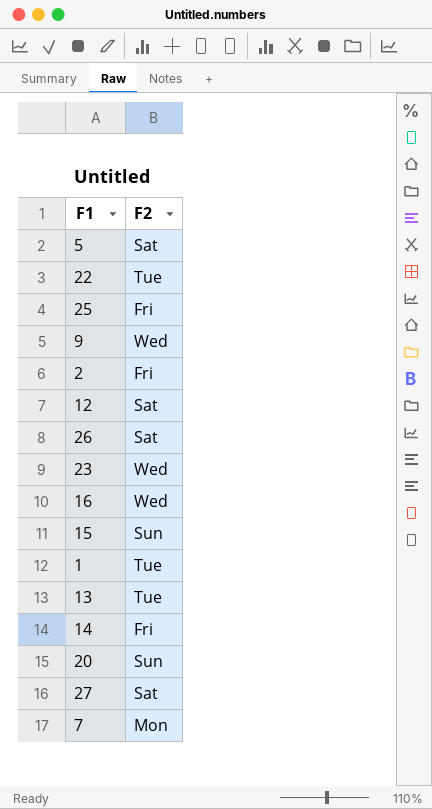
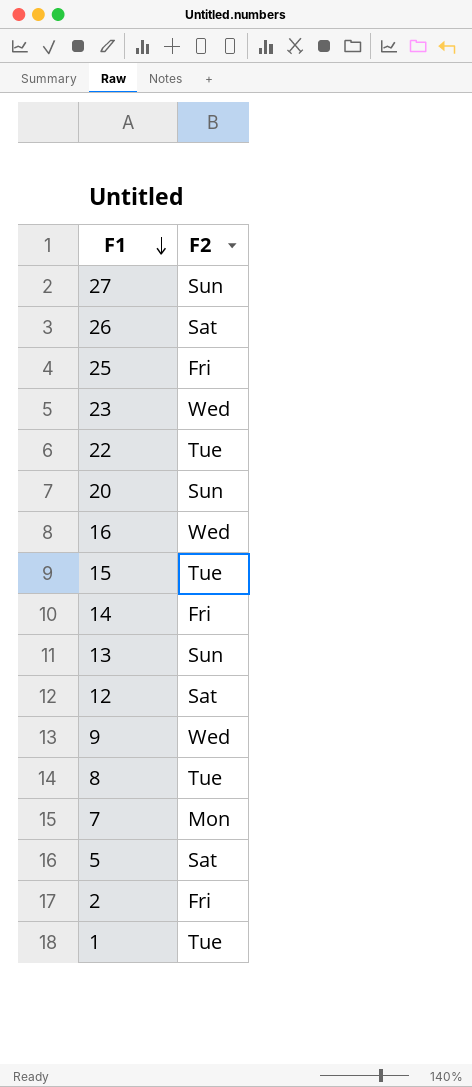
row order: none -> F1 descending
27 | F2: Sat -> Sun
15 | F2: Sun -> Tue
13 | F2: Tue -> Sun
row 8: none -> Tue

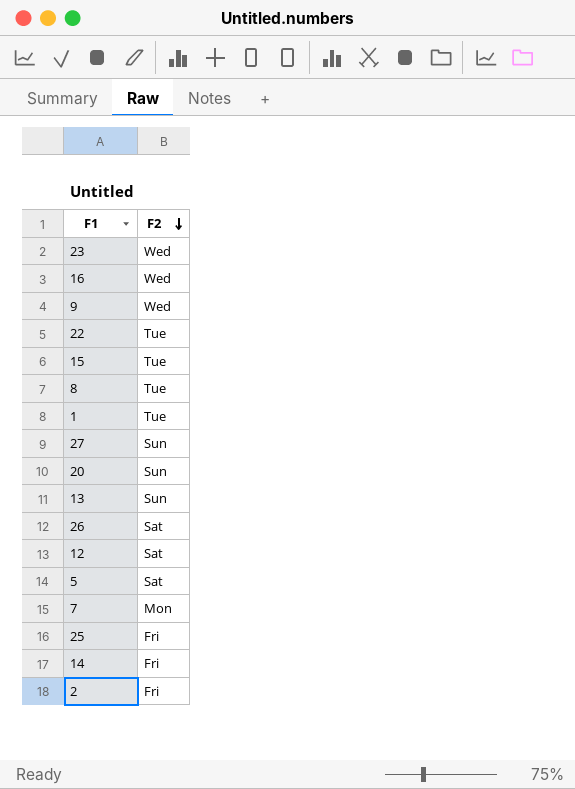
row order: F1 descending -> F2 descending

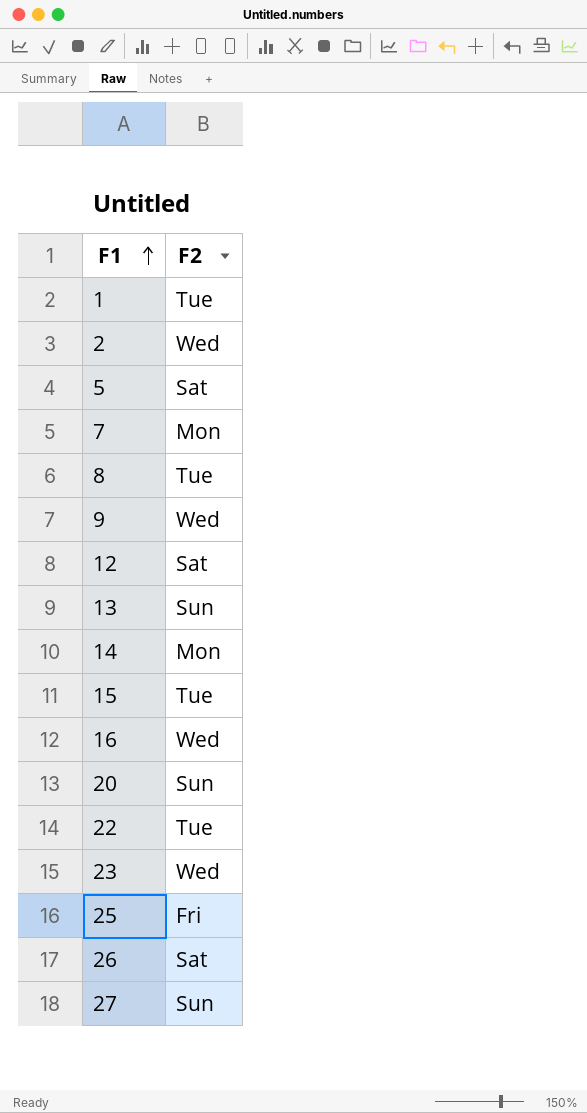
row order: F2 descending -> F1 ascending
2 | F2: Fri -> Wed
14 | F2: Fri -> Mon

